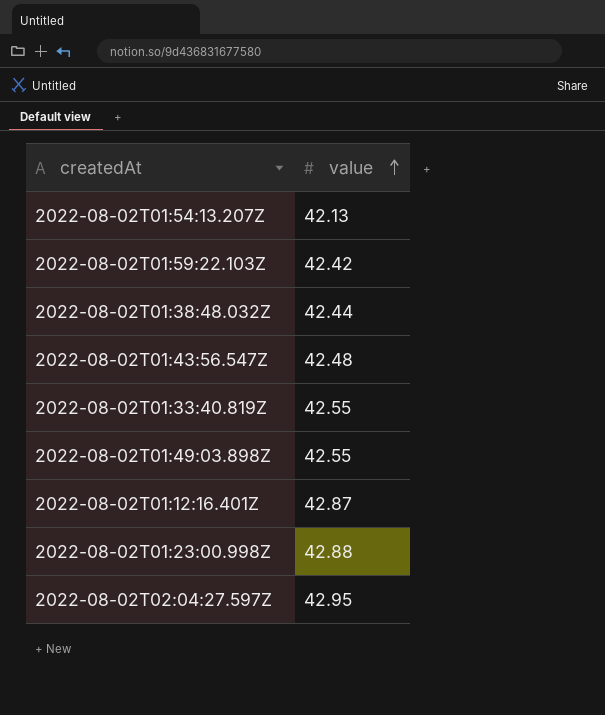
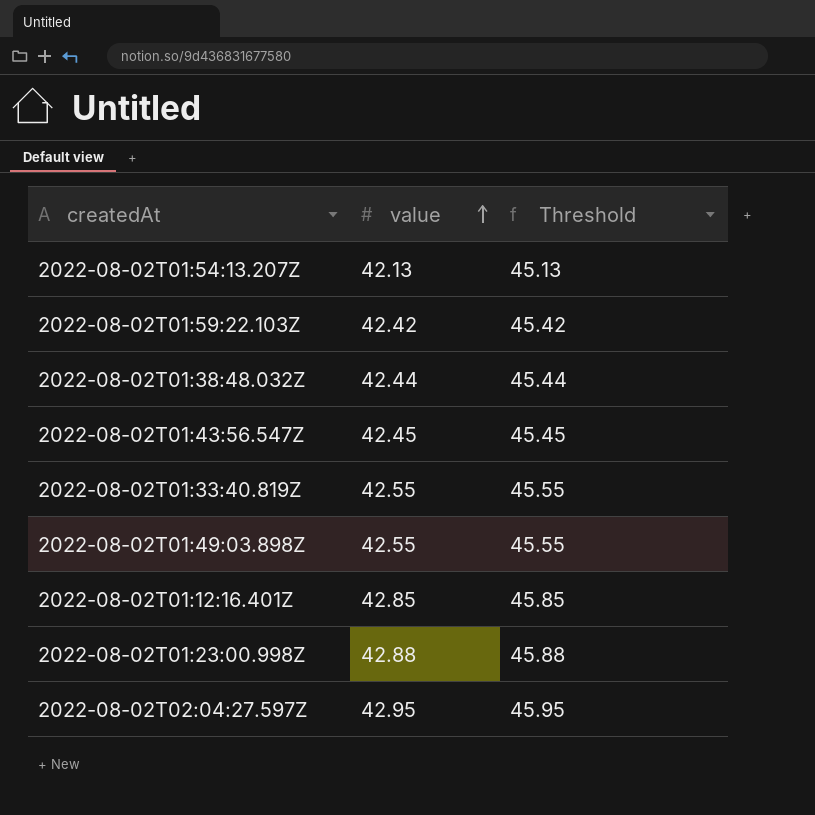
column Threshold | formula: none -> [value] + 3
2022-08-02T01:43:56.547Z | value: 42.48 -> 42.45
2022-08-02T01:12:16.401Z | value: 42.87 -> 42.85

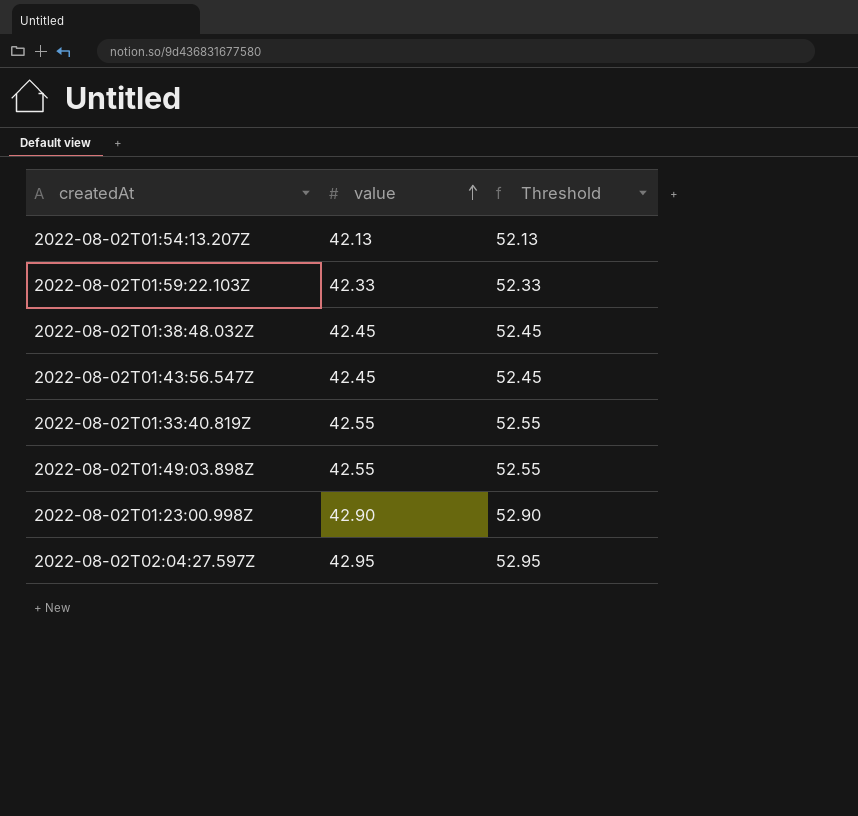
column Threshold | formula: [value] + 3 -> [value] + 10
row 2022-08-02T01:12:16.401Z: 42.85 | 45.85 -> none
2022-08-02T01:59:22.103Z | value: 42.42 -> 42.33
2022-08-02T01:38:48.032Z | value: 42.44 -> 42.45
2022-08-02T01:23:00.998Z | value: 42.88 -> 42.90

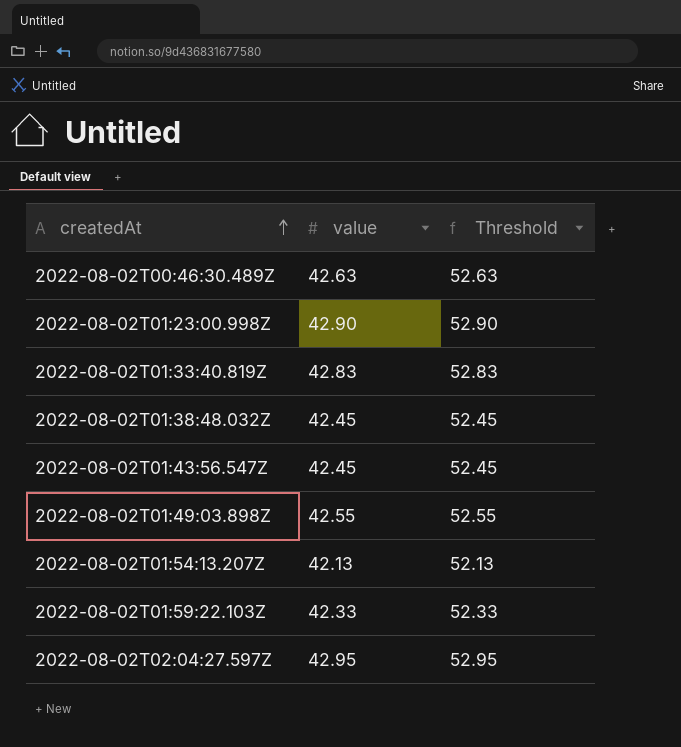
row order: value ascending -> createdAt ascending
row 2022-08-02T00:46:30.489Z: none -> 42.63 | 52.63
2022-08-02T01:33:40.819Z | value: 42.55 -> 42.83
2022-08-02T01:33:40.819Z | Threshold: 52.55 -> 52.83

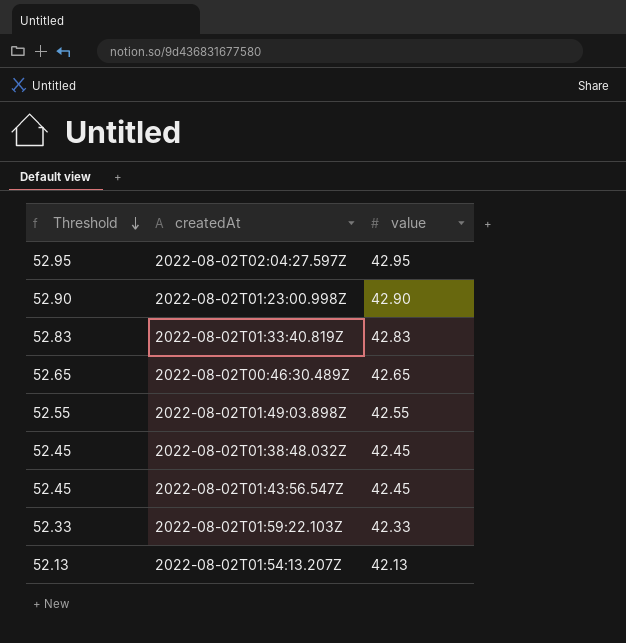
row order: createdAt ascending -> Threshold descending
column Threshold | position: 3 -> 1
2022-08-02T00:46:30.489Z | Threshold: 52.63 -> 52.65
2022-08-02T00:46:30.489Z | value: 42.63 -> 42.65

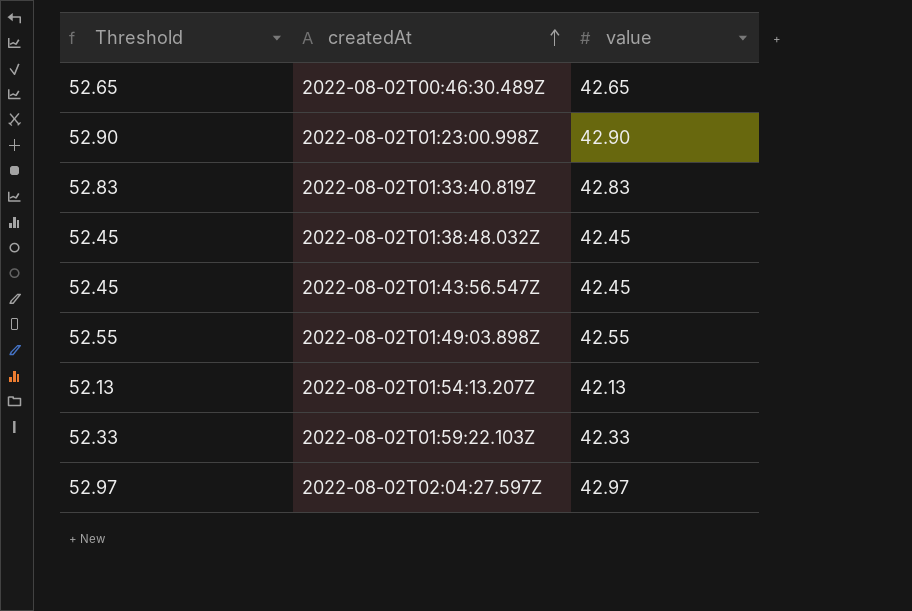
row order: Threshold descending -> createdAt ascending
2022-08-02T02:04:27.597Z | Threshold: 52.95 -> 52.97
2022-08-02T02:04:27.597Z | value: 42.95 -> 42.97

